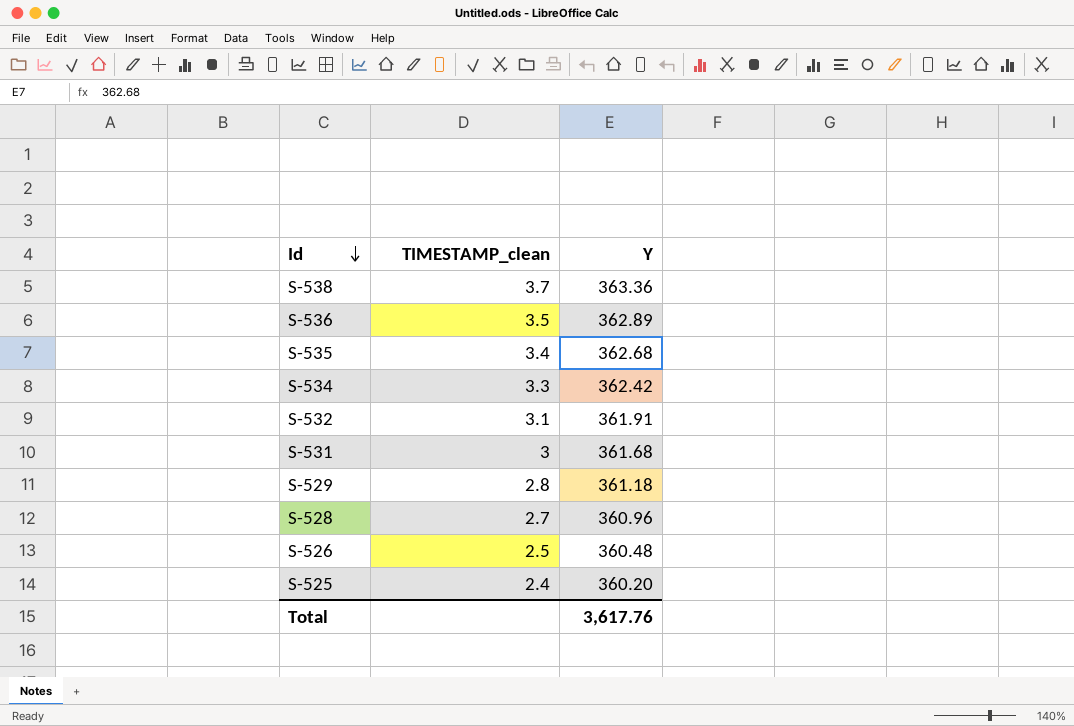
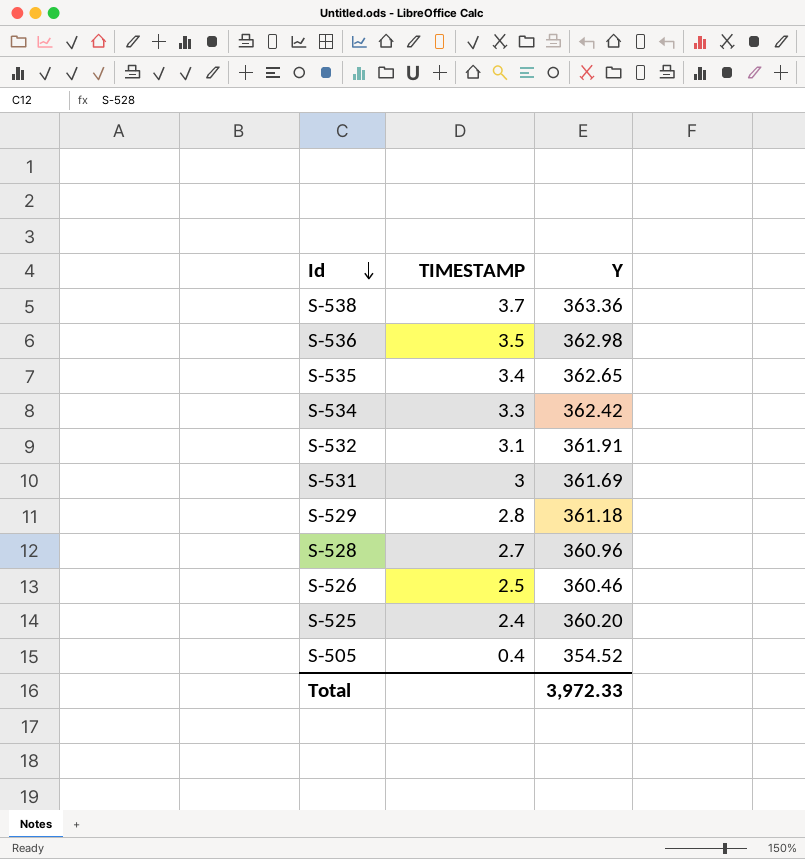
column name: TIMESTAMP_clean -> TIMESTAMP
S-536 | Y: 362.89 -> 362.98
S-535 | Y: 362.68 -> 362.65
S-531 | Y: 361.68 -> 361.69
S-526 | Y: 360.48 -> 360.46
row S-505: none -> 0.4 | 354.52
Total | Y: 3,617.76 -> 3,972.33

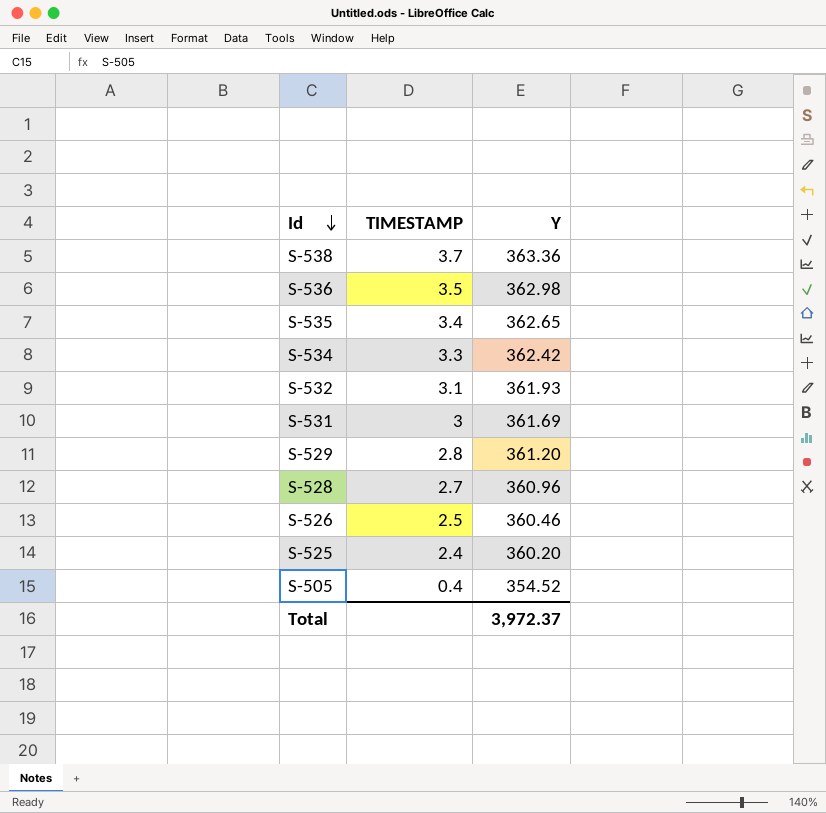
S-532 | Y: 361.91 -> 361.93
S-529 | Y: 361.18 -> 361.20
Total | Y: 3,972.33 -> 3,972.37

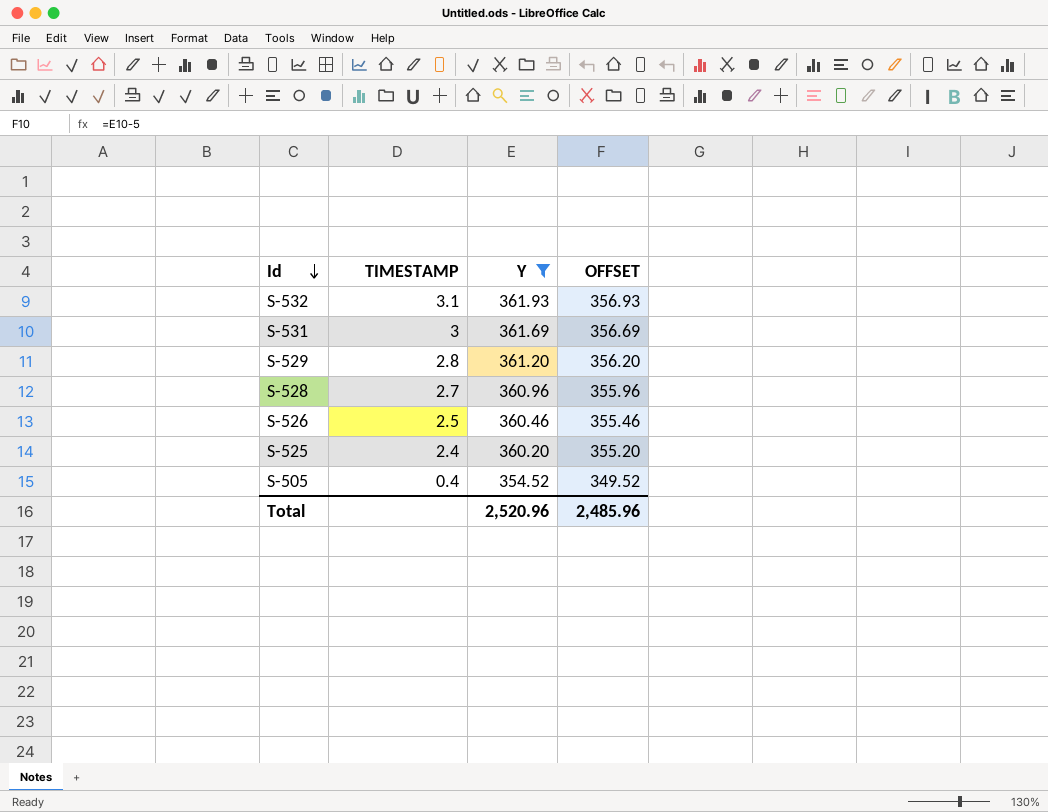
filter: none -> Y <= 361.93
column OFFSET | formula: none -> [Y] - 5
Total | Y: 3,972.37 -> 2,520.96

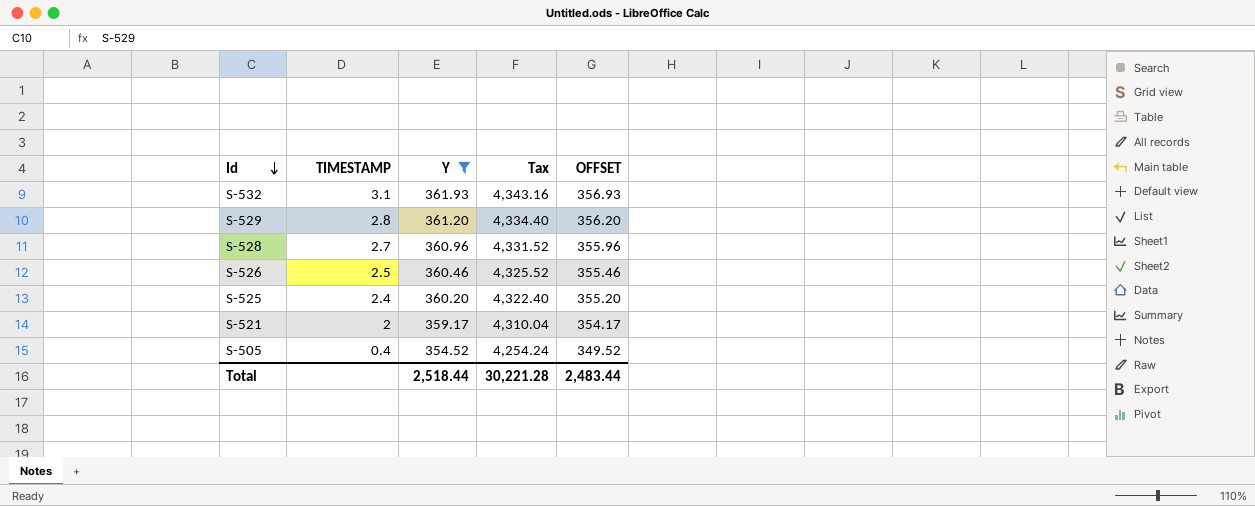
column Tax | formula: none -> [Y] * 12
row S-531: 3 | 361.69 | 356.69 -> none
row S-521: none -> 2 | 359.17 | 4,310.04 | 354.17
Total | Y: 2,520.96 -> 2,518.44
Total | OFFSET: 2,485.96 -> 2,483.44

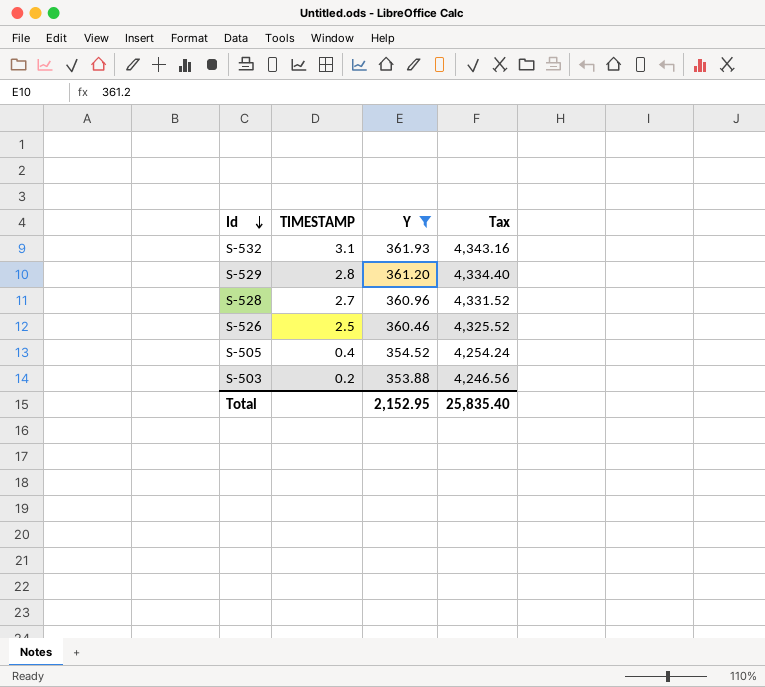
column OFFSET | formula: [Y] - 5 -> none
row S-525: 2.4 | 360.20 | 4,322.40 | 355.20 -> none
row S-521: 2 | 359.17 | 4,310.04 | 354.17 -> none
row S-503: none -> 0.2 | 353.88 | 4,246.56
Total | Y: 2,518.44 -> 2,152.95
Total | Tax: 30,221.28 -> 25,835.40

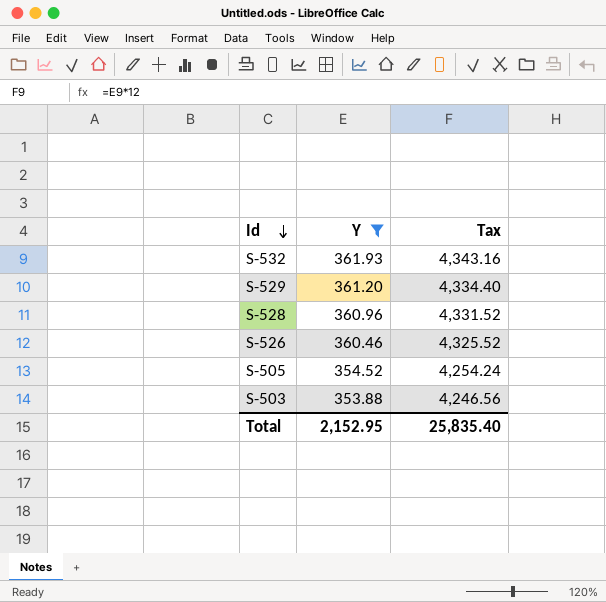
column TIMESTAMP | position: 2 -> none

